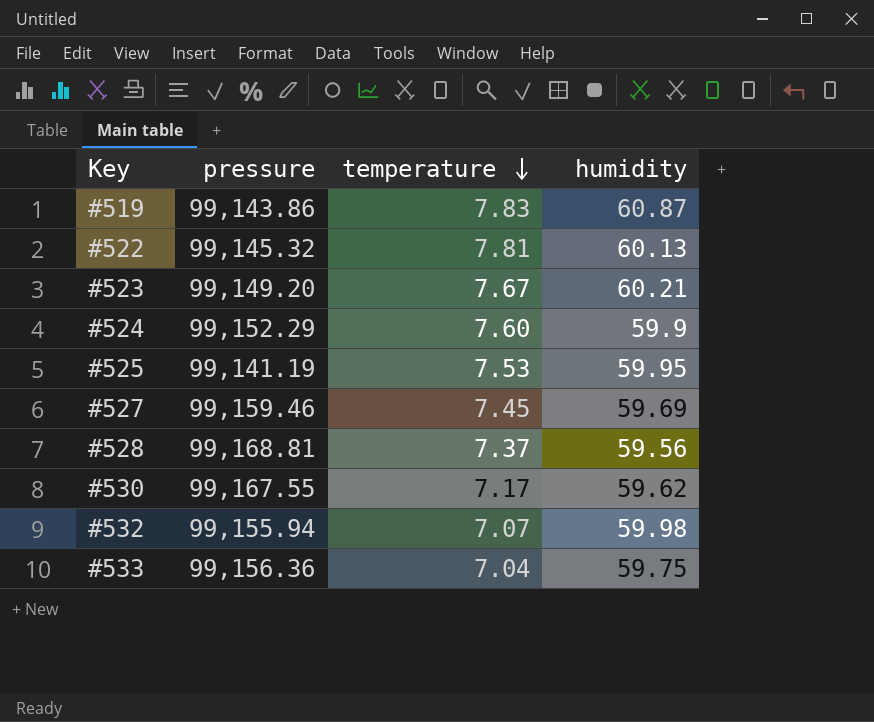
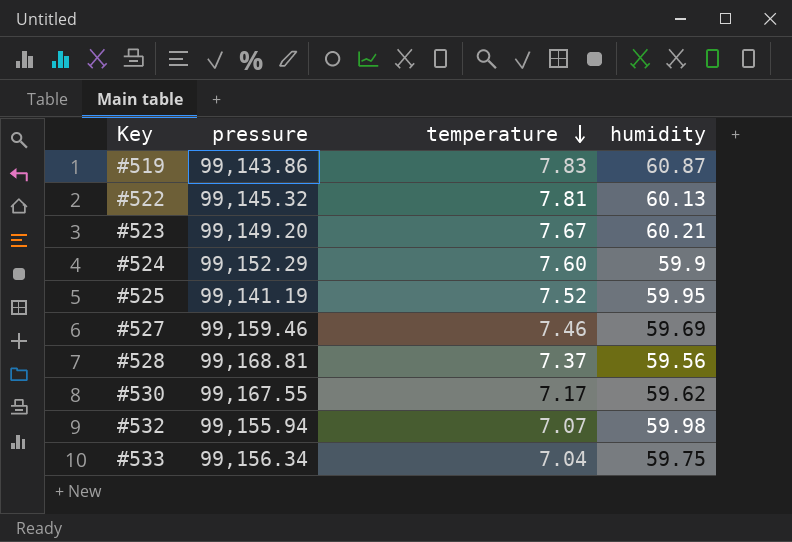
#525 | temperature: 7.53 -> 7.52
#527 | temperature: 7.45 -> 7.46
#533 | pressure: 99,156.36 -> 99,156.34

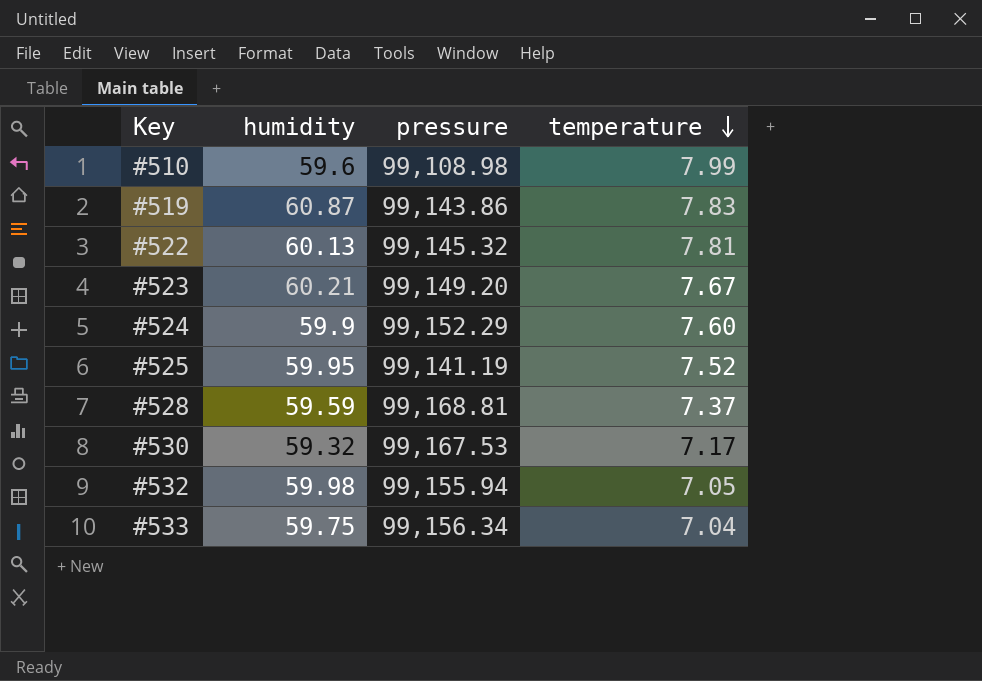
column humidity | position: 4 -> 2
row #527: 99,159.46 | 7.46 | 59.69 -> none
row #510: none -> 59.6 | 99,108.98 | 7.99
#528 | humidity: 59.56 -> 59.59
#530 | humidity: 59.62 -> 59.32
#530 | pressure: 99,167.55 -> 99,167.53
#532 | temperature: 7.07 -> 7.05

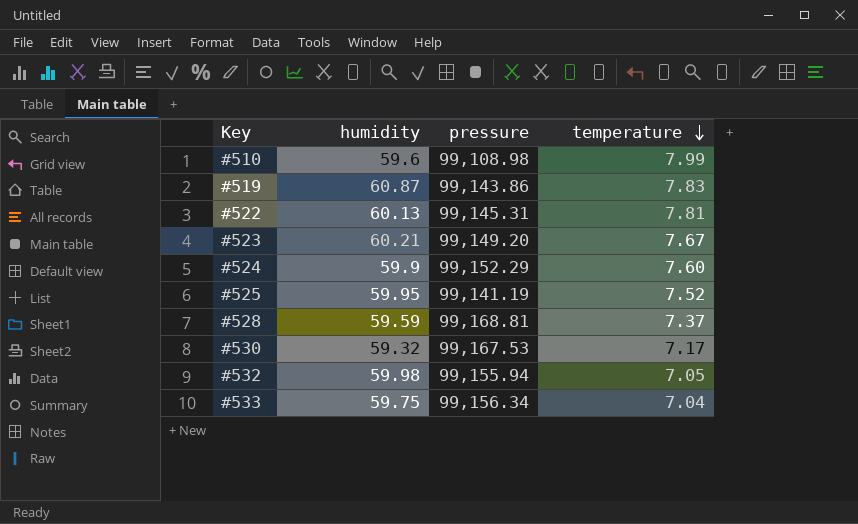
#522 | pressure: 99,145.32 -> 99,145.31

